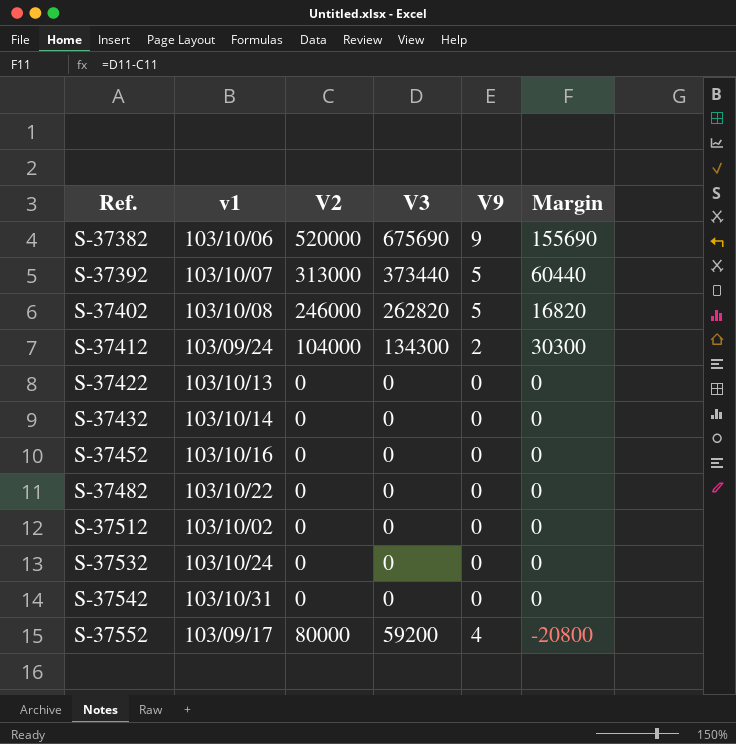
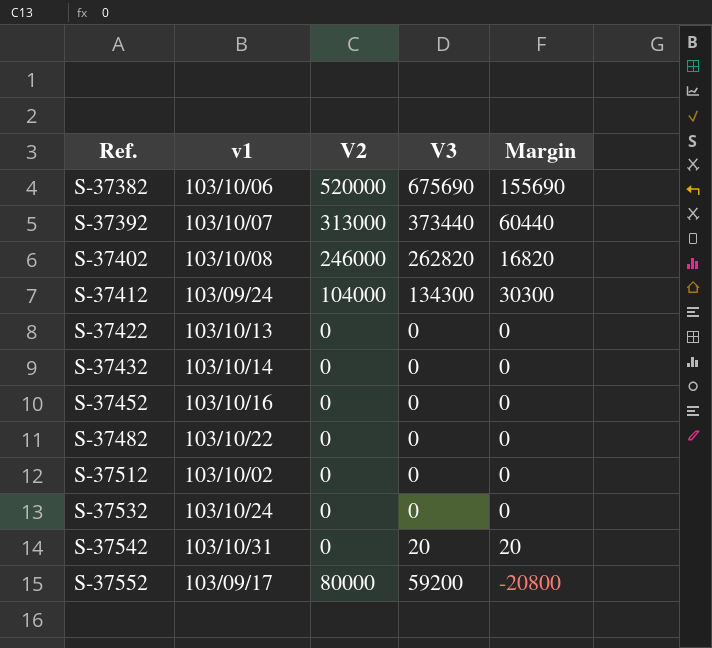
column V9 | position: 5 -> none
S-37542 | V3: 0 -> 20
S-37542 | Margin: 0 -> 20

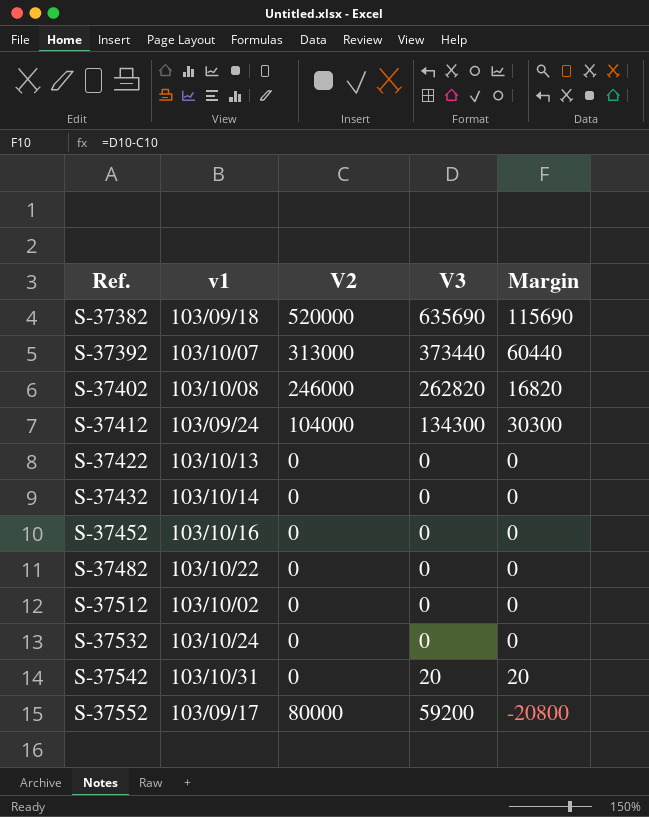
S-37382 | v1: 103/10/06 -> 103/09/18
S-37382 | V3: 675690 -> 635690
S-37382 | Margin: 155690 -> 115690

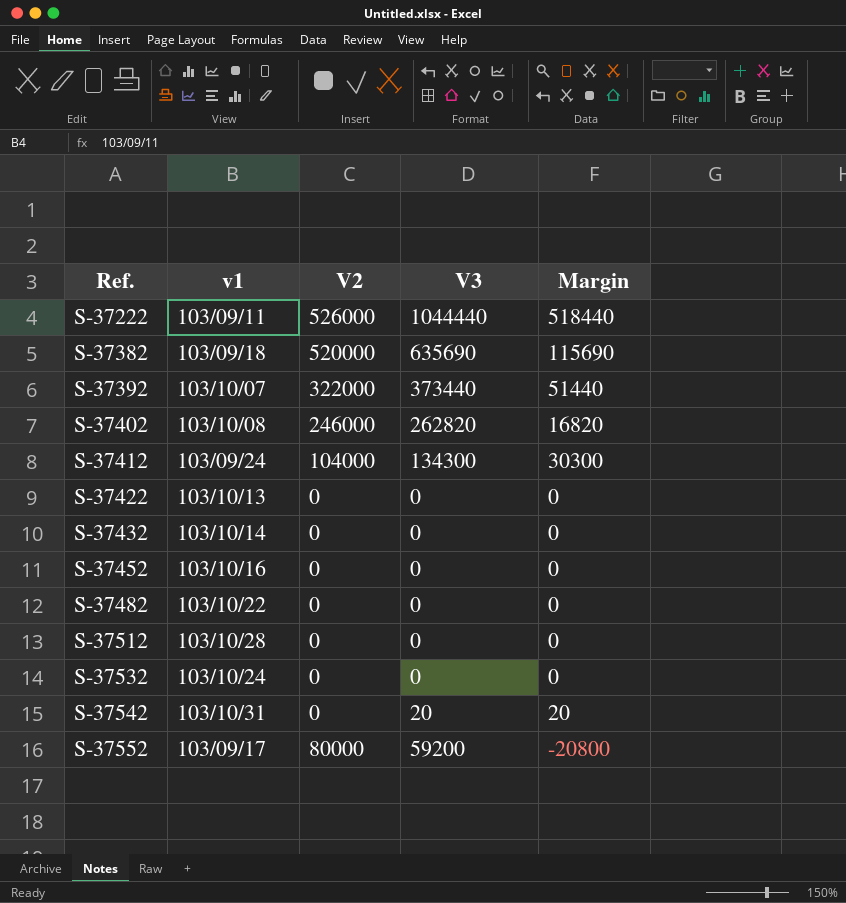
row S-37222: none -> 103/09/11 | 526000 | 1044440 | 518440
S-37392 | V2: 313000 -> 322000
S-37392 | Margin: 60440 -> 51440
S-37512 | v1: 103/10/02 -> 103/10/28

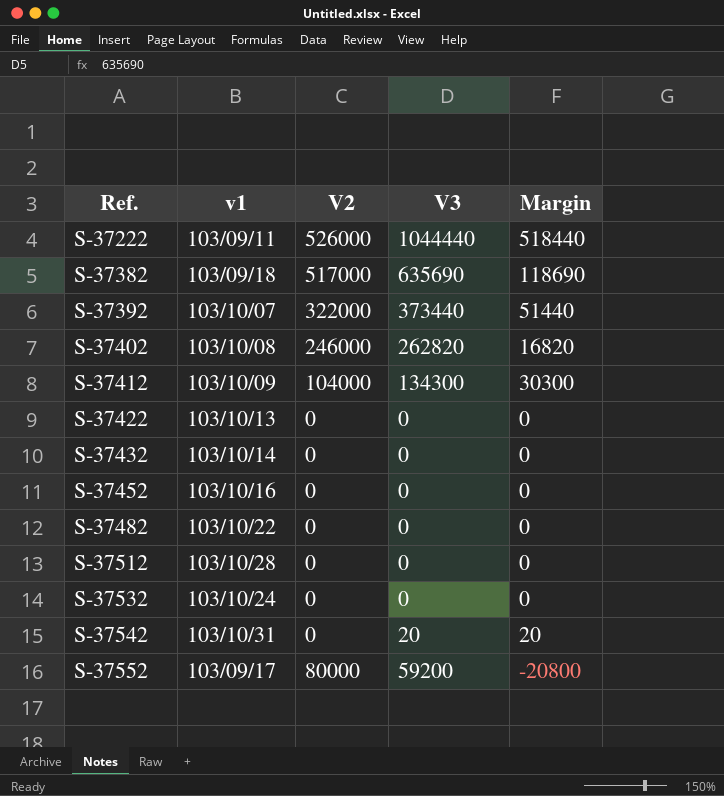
S-37382 | V2: 520000 -> 517000
S-37382 | Margin: 115690 -> 118690
S-37412 | v1: 103/09/24 -> 103/10/09

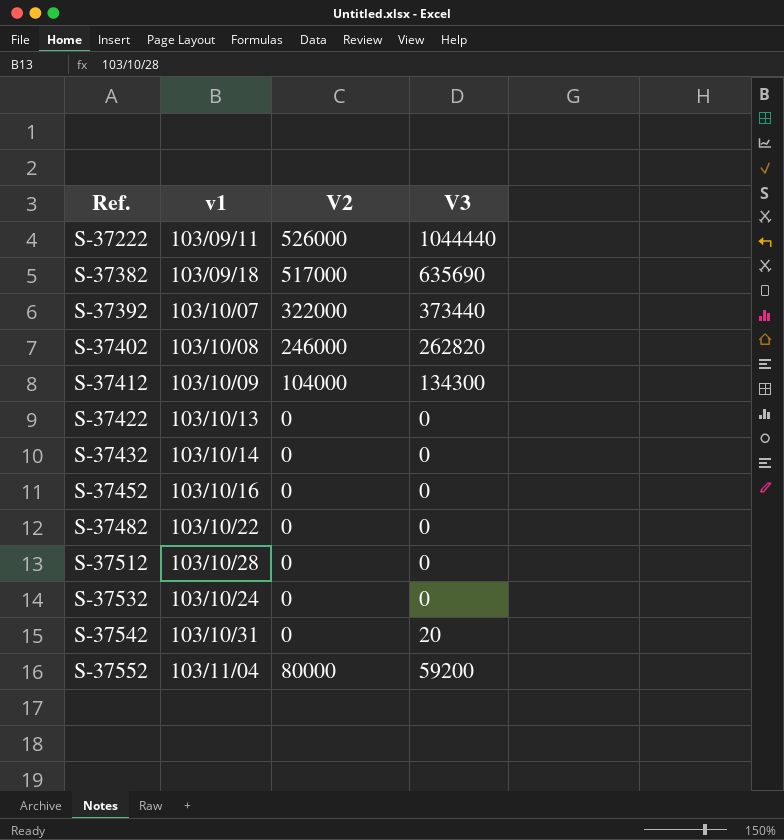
column Margin | formula: [V3] - [V2] -> none
S-37552 | v1: 103/09/17 -> 103/11/04

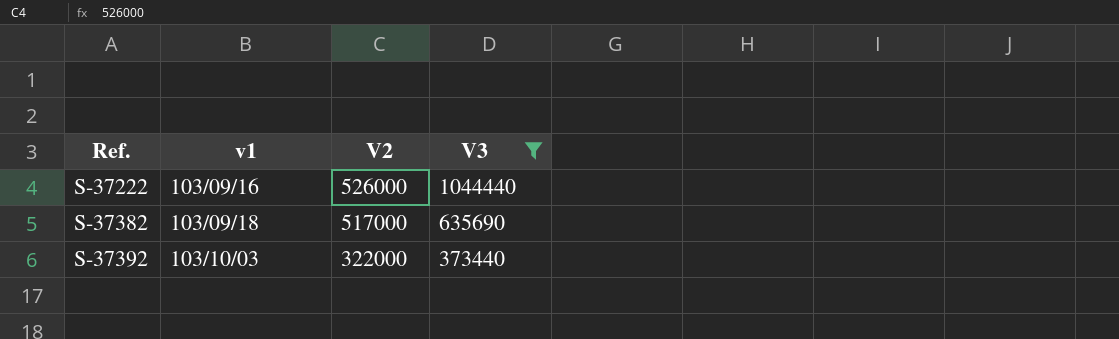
filter: none -> V3 >= 373440
S-37222 | v1: 103/09/11 -> 103/09/16
S-37392 | v1: 103/10/07 -> 103/10/03

